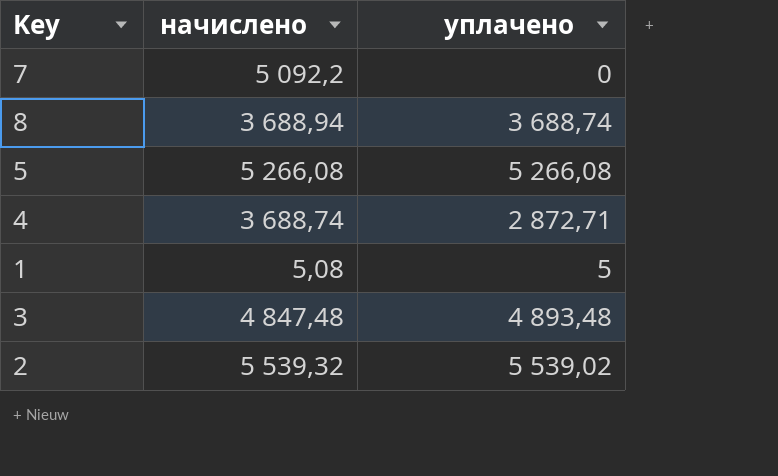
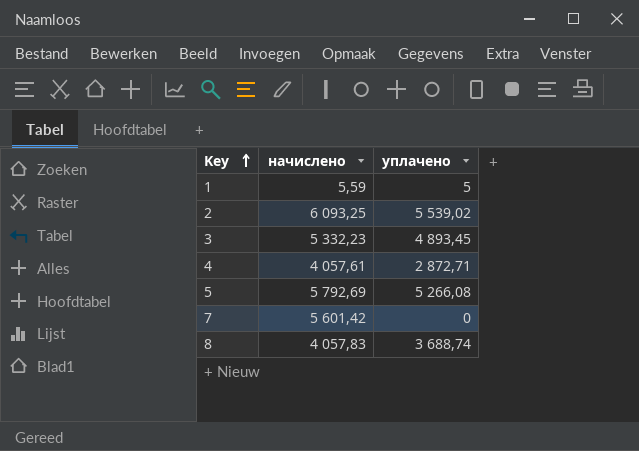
row order: none -> Key ascending
1 | начислено: 5,08 -> 5,59
2 | начислено: 5 539,32 -> 6 093,25
3 | начислено: 4 847,48 -> 5 332,23
3 | уплачено: 4 893,48 -> 4 893,45
4 | начислено: 3 688,74 -> 4 057,61
5 | начислено: 5 266,08 -> 5 792,69
7 | начислено: 5 092,2 -> 5 601,42
8 | начислено: 3 688,94 -> 4 057,83

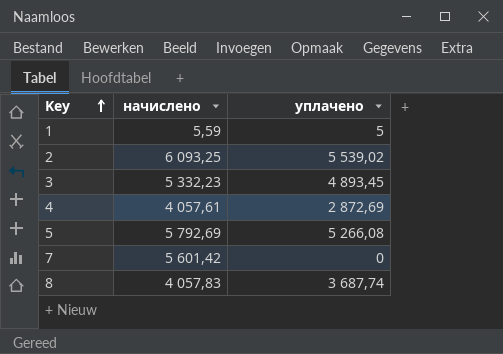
4 | уплачено: 2 872,71 -> 2 872,69
8 | уплачено: 3 688,74 -> 3 687,74

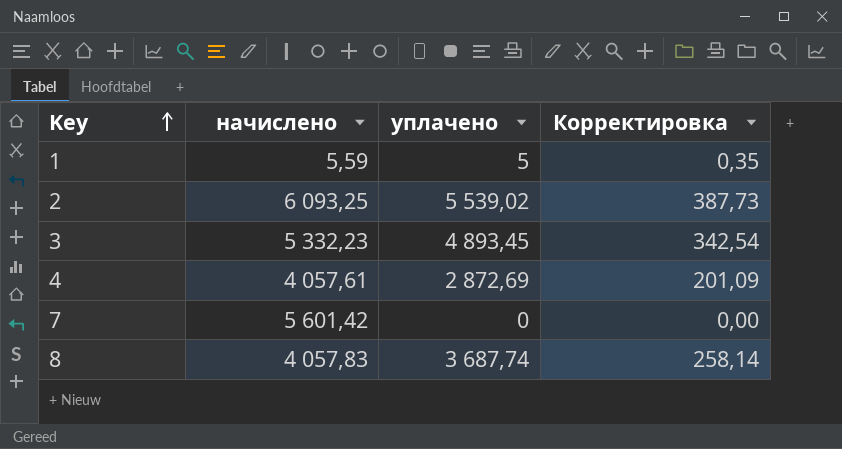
column Корректировка | formula: none -> [уплачено] * 0,07
row 5: 5 792,69 | 5 266,08 -> none

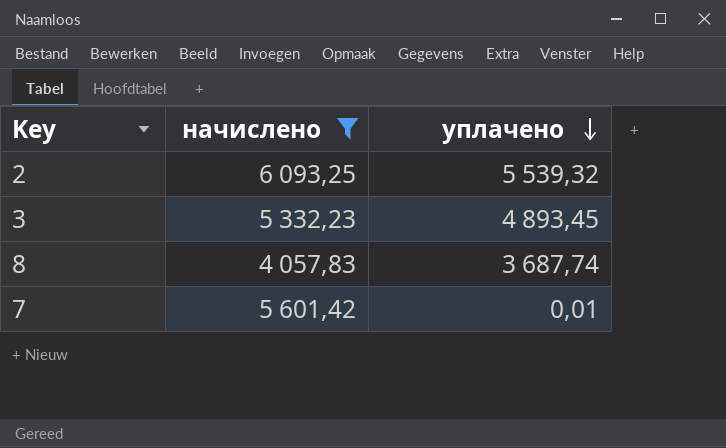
filter: none -> начислено >= 4 057,83
row order: Key ascending -> уплачено descending
column Корректировка | formula: [уплачено] * 0,07 -> none
2 | уплачено: 5 539,02 -> 5 539,32
7 | уплачено: 0 -> 0,01

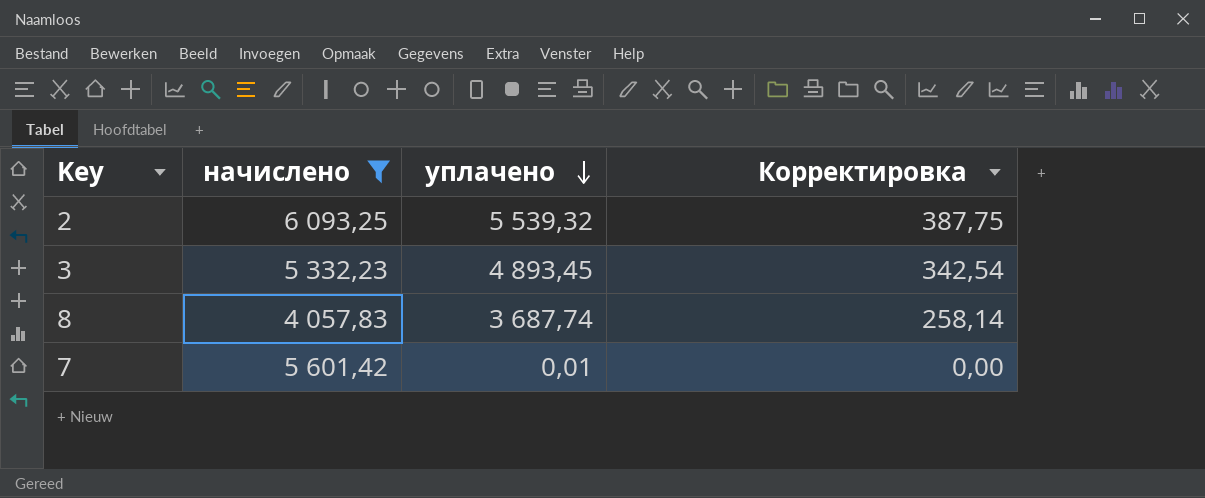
column Корректировка | formula: none -> [уплачено] * 0,07

